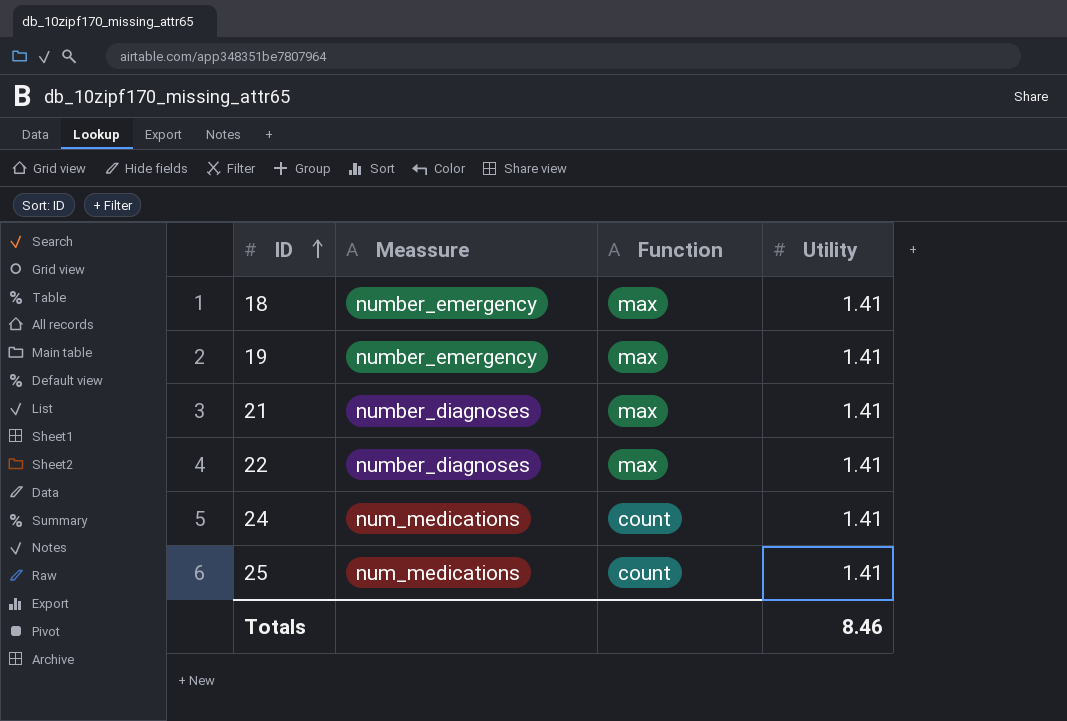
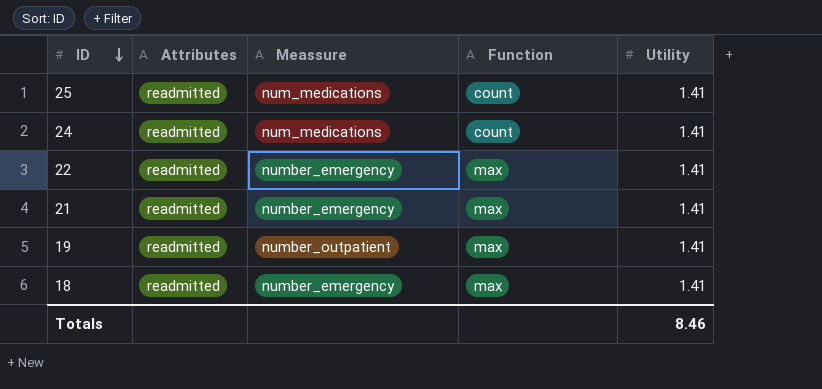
row order: ID ascending -> ID descending
column Attributes | position: none -> 2
22 | Meassure: number_diagnoses -> number_emergency
21 | Meassure: number_diagnoses -> number_emergency
19 | Meassure: number_emergency -> number_outpatient

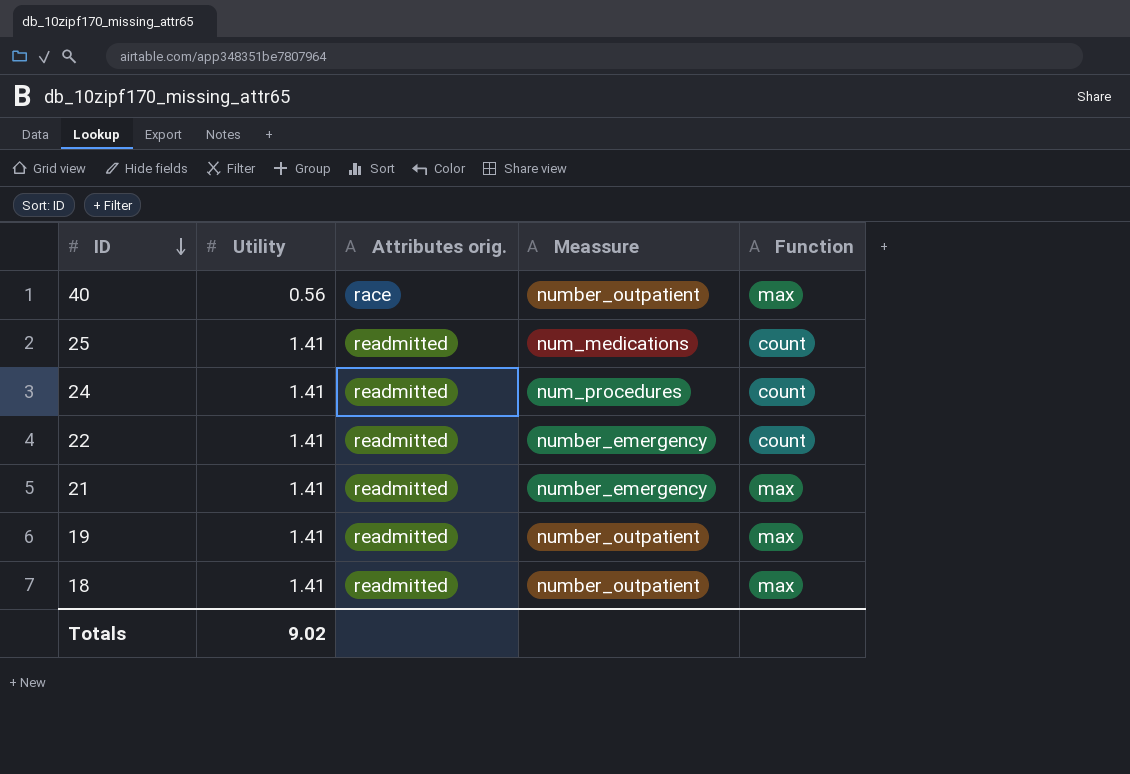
column Utility | position: 5 -> 2
column name: Attributes -> Attributes orig.
row 40: none -> 0.56 | race | number_outpatient | max
24 | Meassure: num_medications -> num_procedures
22 | Function: max -> count
18 | Meassure: number_emergency -> number_outpatient
Totals | Utility: 8.46 -> 9.02

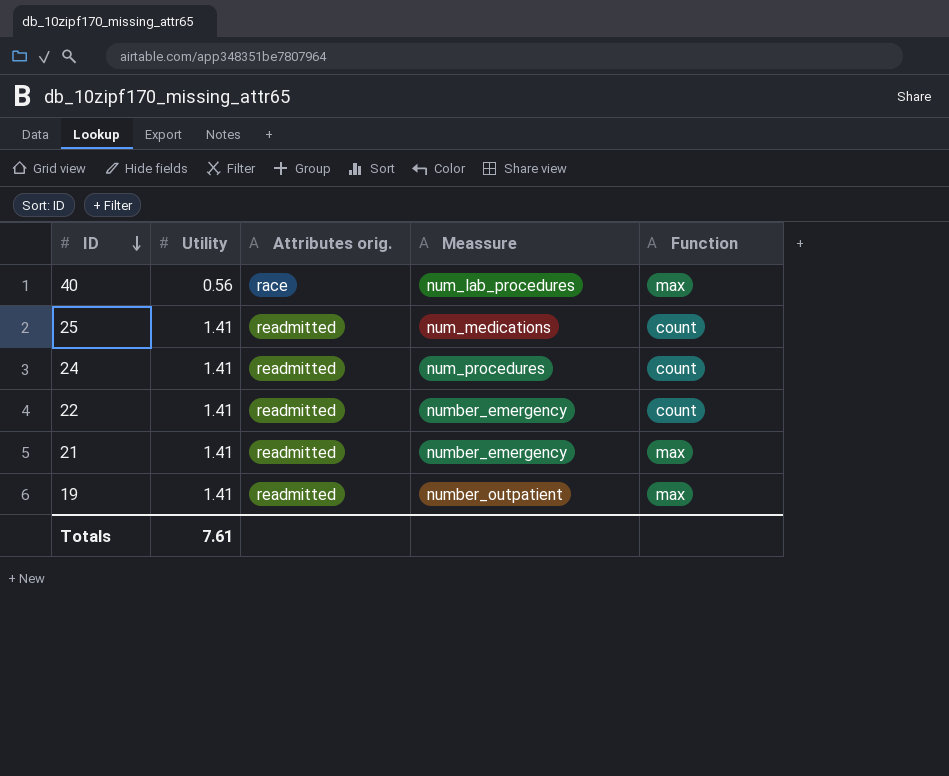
row 18: 1.41 | readmitted | number_outpatient | max -> none
40 | Meassure: number_outpatient -> num_lab_procedures
Totals | Utility: 9.02 -> 7.61

